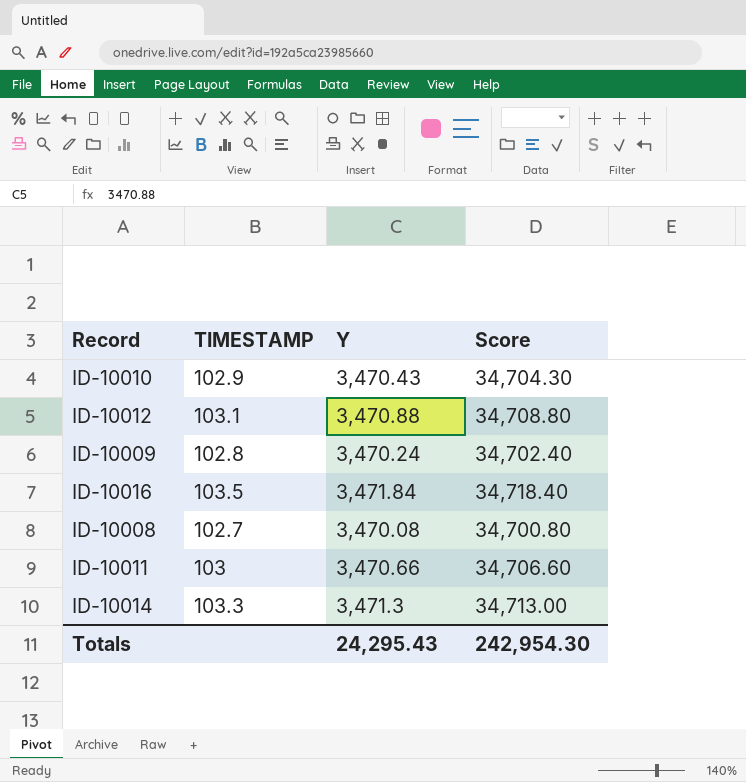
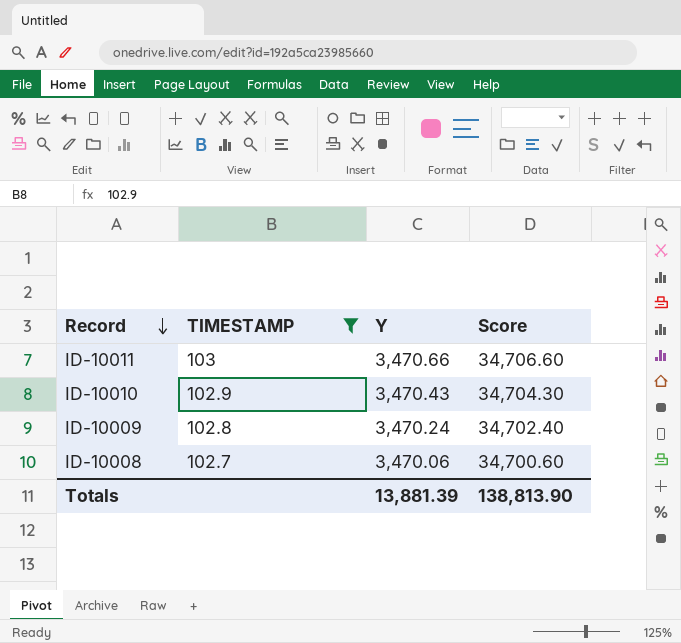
filter: none -> TIMESTAMP <= 103
row order: none -> Record descending
ID-10008 | Y: 3,470.08 -> 3,470.06
ID-10008 | Score: 34,700.80 -> 34,700.60
Totals | Y: 24,295.43 -> 13,881.39
Totals | Score: 242,954.30 -> 138,813.90

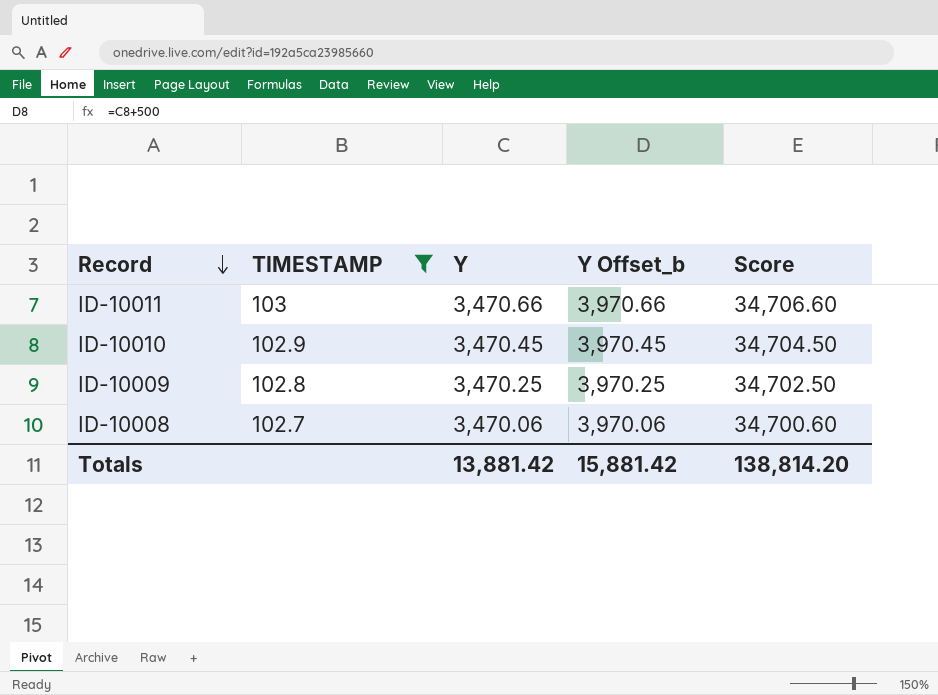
column Y Offset_b | formula: none -> [Y] + 500
ID-10010 | Y: 3,470.43 -> 3,470.45
ID-10010 | Score: 34,704.30 -> 34,704.50
ID-10009 | Y: 3,470.24 -> 3,470.25
ID-10009 | Score: 34,702.40 -> 34,702.50
Totals | Y: 13,881.39 -> 13,881.42
Totals | Score: 138,813.90 -> 138,814.20

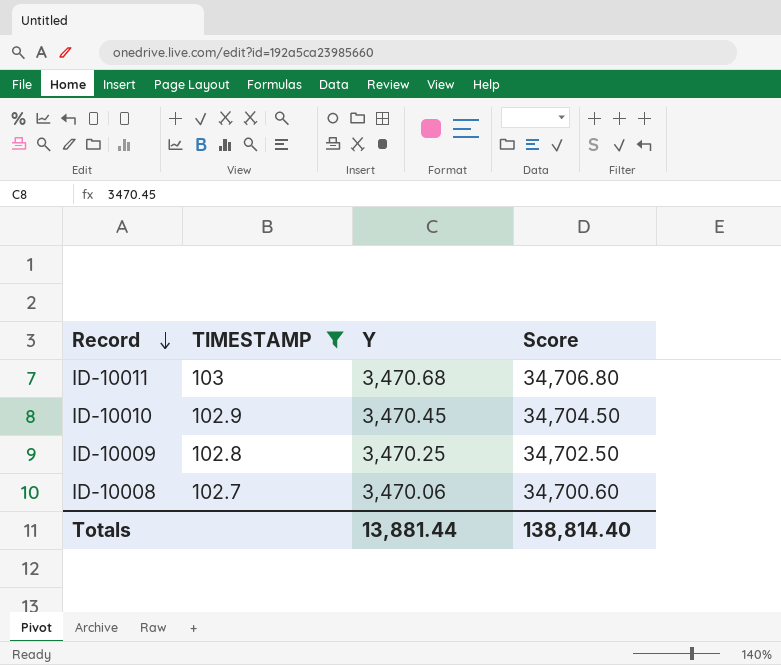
column Y Offset_b | formula: [Y] + 500 -> none
ID-10011 | Y: 3,470.66 -> 3,470.68
ID-10011 | Score: 34,706.60 -> 34,706.80
Totals | Y: 13,881.42 -> 13,881.44
Totals | Score: 138,814.20 -> 138,814.40

